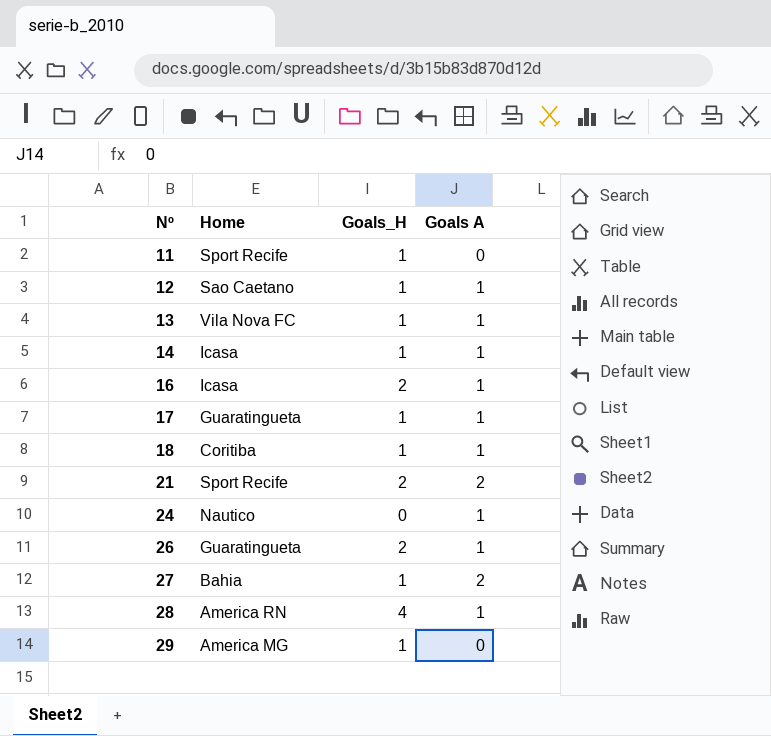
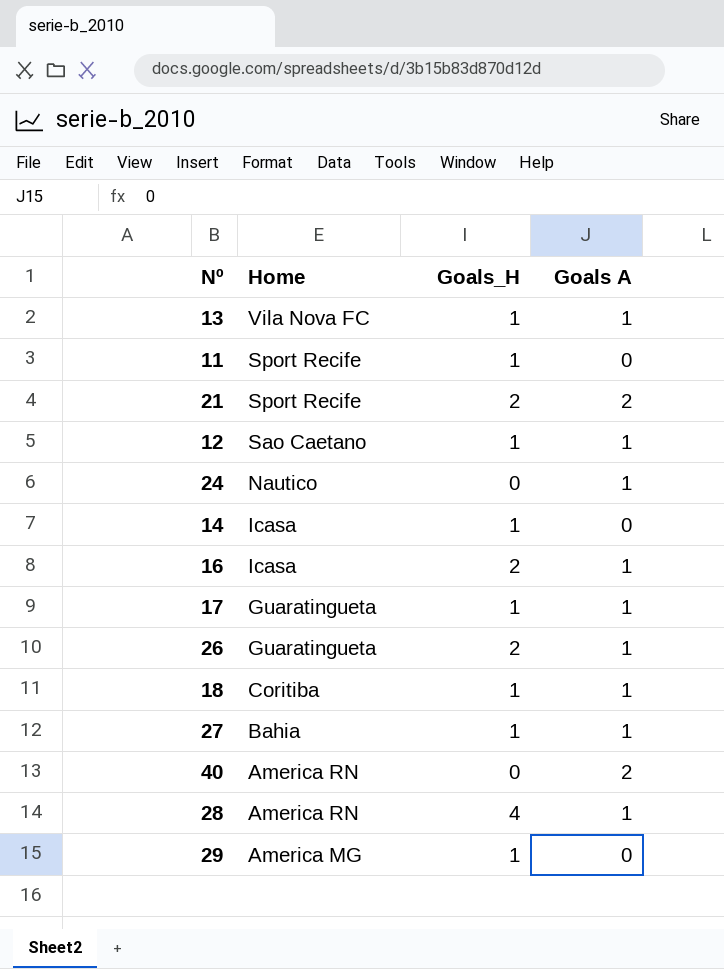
row order: Nº ascending -> Home descending
14 | Goals A: 1 -> 0
27 | Goals A: 2 -> 1
row 40: none -> America RN | 0 | 2

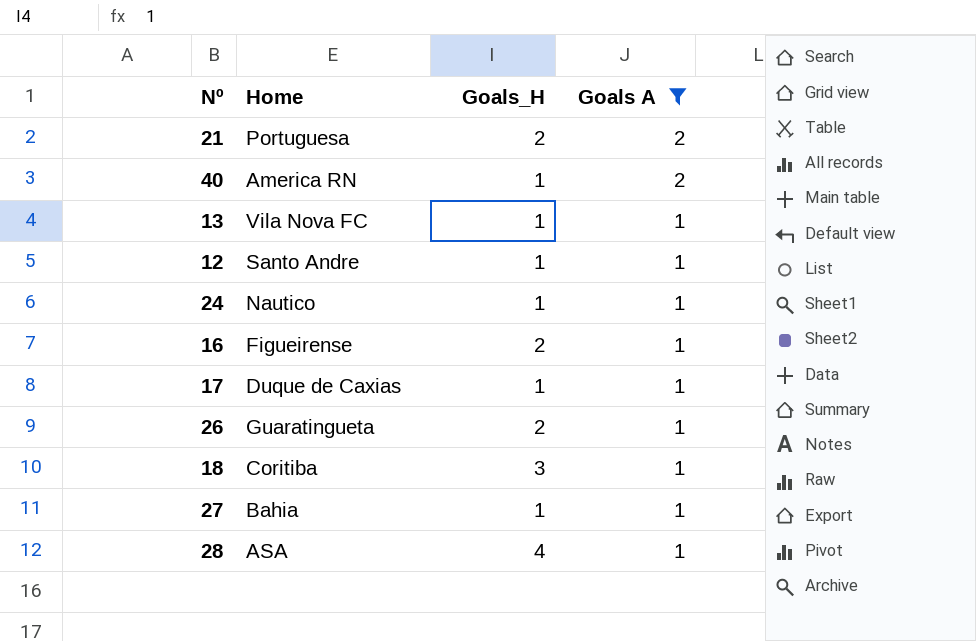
filter: none -> Goals A != 0
row order: Home descending -> Goals A descending
21 | Home: Sport Recife -> Portuguesa
40 | Goals_H: 0 -> 1
12 | Home: Sao Caetano -> Santo Andre
24 | Goals_H: 0 -> 1
16 | Home: Icasa -> Figueirense
17 | Home: Guaratingueta -> Duque de Caxias
18 | Goals_H: 1 -> 3
28 | Home: America RN -> ASA

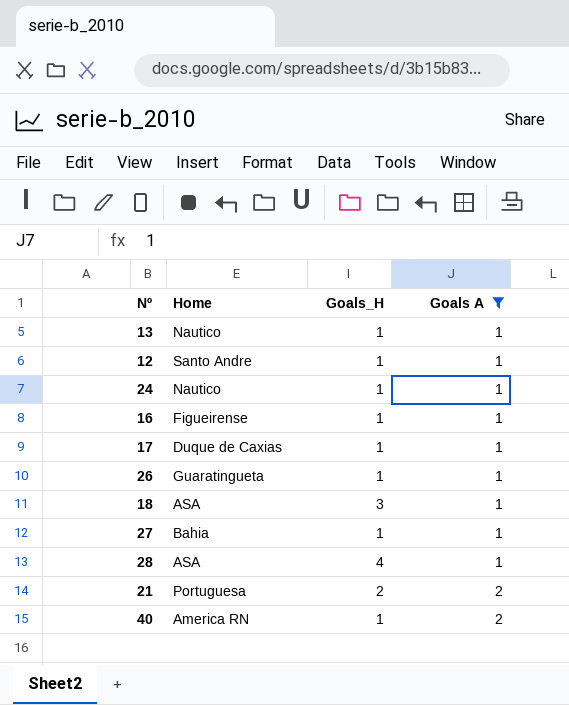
row order: Goals A descending -> Goals A ascending
13 | Home: Vila Nova FC -> Nautico
16 | Goals_H: 2 -> 1
26 | Goals_H: 2 -> 1
18 | Home: Coritiba -> ASA

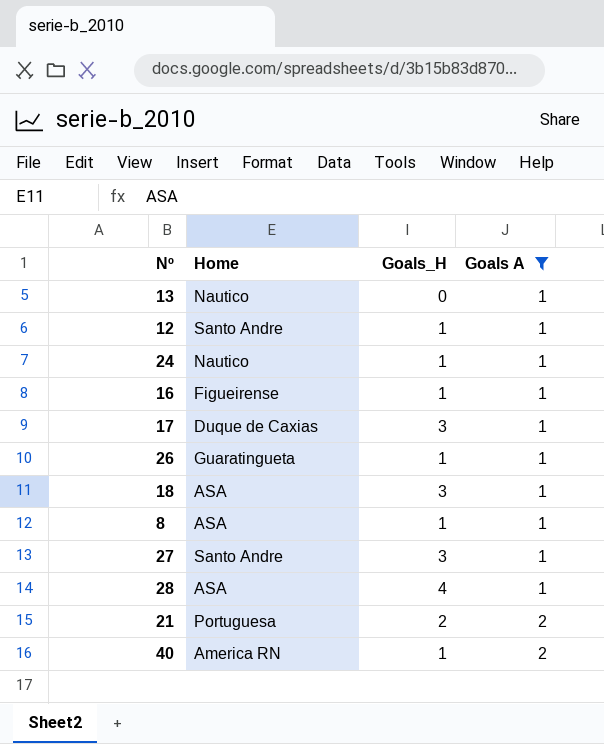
13 | Goals_H: 1 -> 0
17 | Goals_H: 1 -> 3
row 8: none -> ASA | 1 | 1
27 | Home: Bahia -> Santo Andre
27 | Goals_H: 1 -> 3

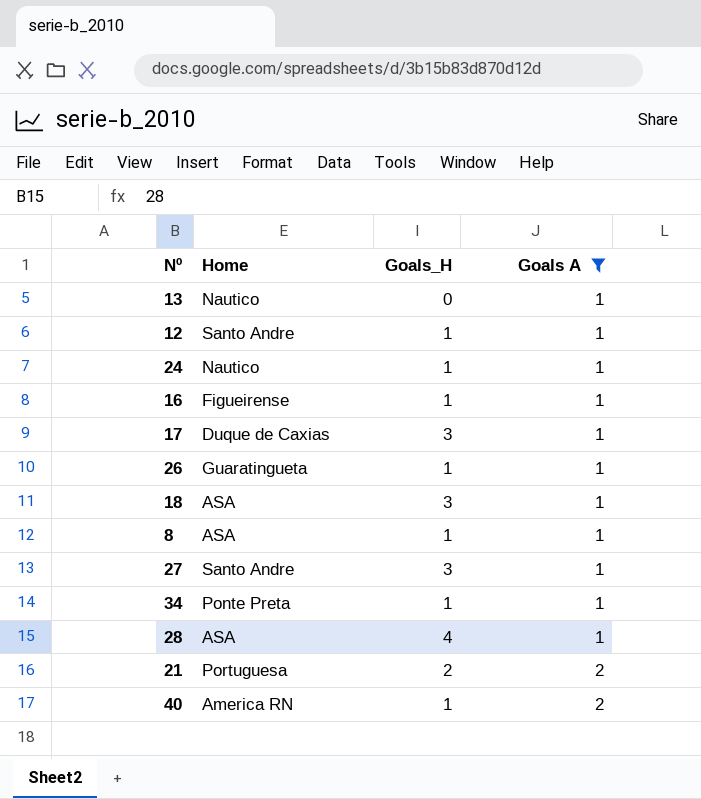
row 34: none -> Ponte Preta | 1 | 1

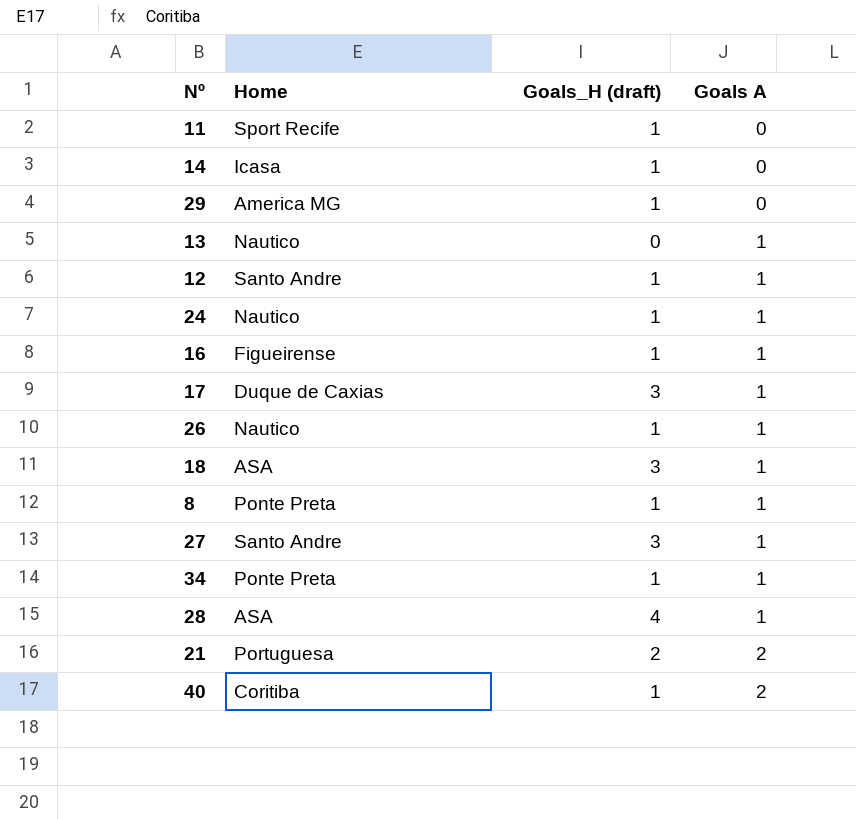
filter: Goals A != 0 -> none
column name: Goals_H -> Goals_H (draft)
26 | Home: Guaratingueta -> Nautico
8 | Home: ASA -> Ponte Preta
40 | Home: America RN -> Coritiba

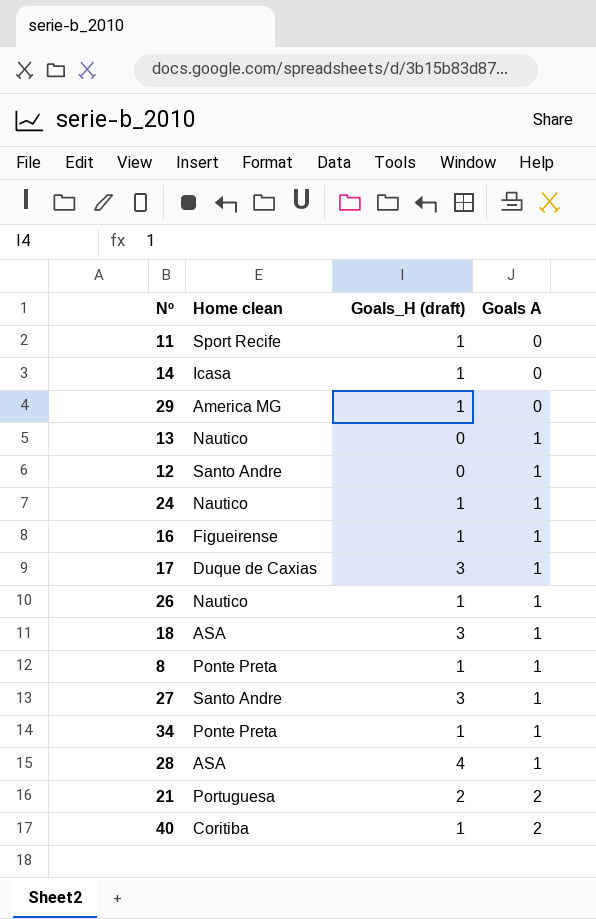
column name: Home -> Home clean
12 | Goals_H (draft): 1 -> 0

